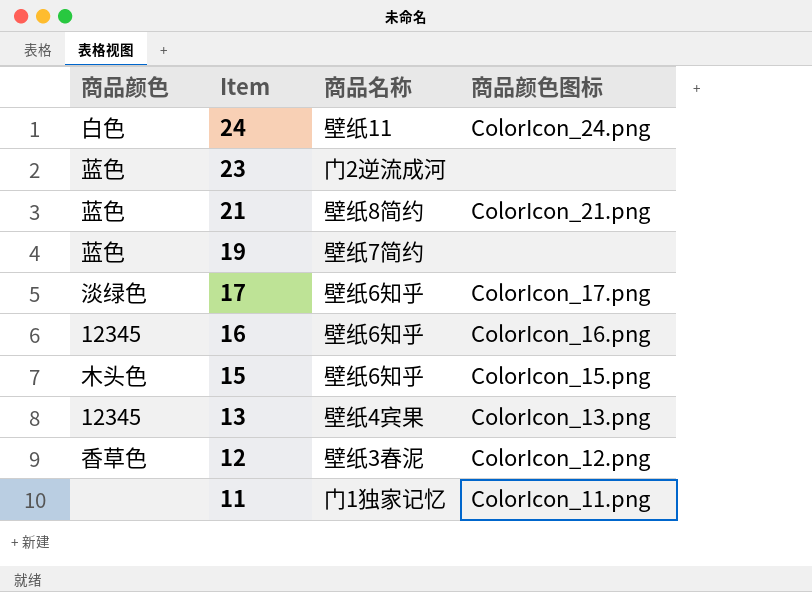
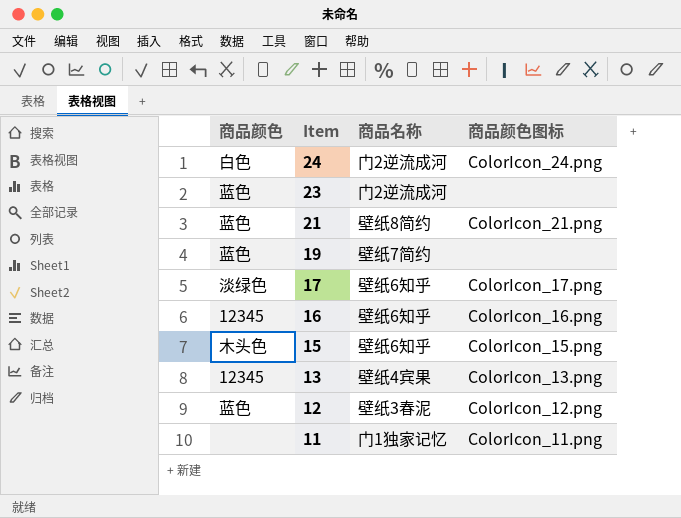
24 | 商品名称: 壁纸11 -> 门2逆流成河
12 | 商品颜色: 香草色 -> 蓝色

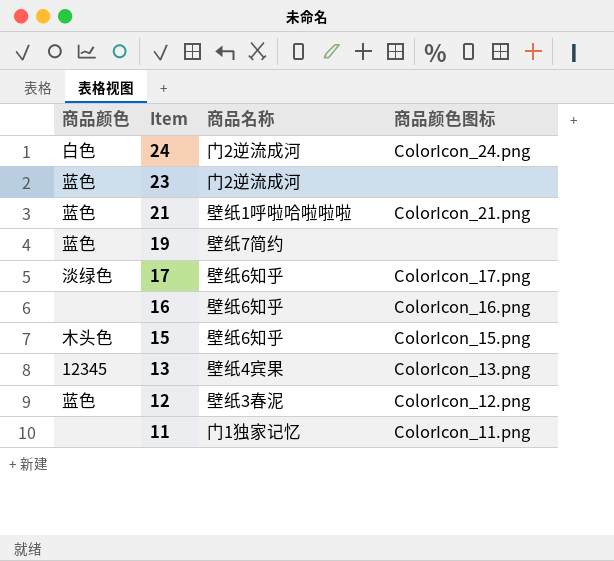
21 | 商品名称: 壁纸8简约 -> 壁纸1呼啦哈啦啦啦
16 | 商品颜色: 12345 -> none

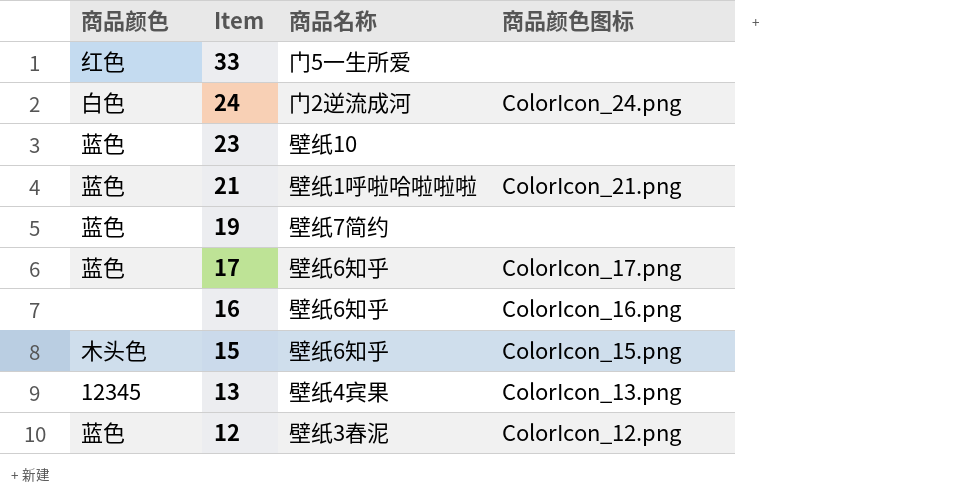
row 11: none | 门1独家记忆 | ColorIcon_11.png -> none
row 33: none -> 红色 | 门5一生所爱 | none
23 | 商品名称: 门2逆流成河 -> 壁纸10
17 | 商品颜色: 淡绿色 -> 蓝色

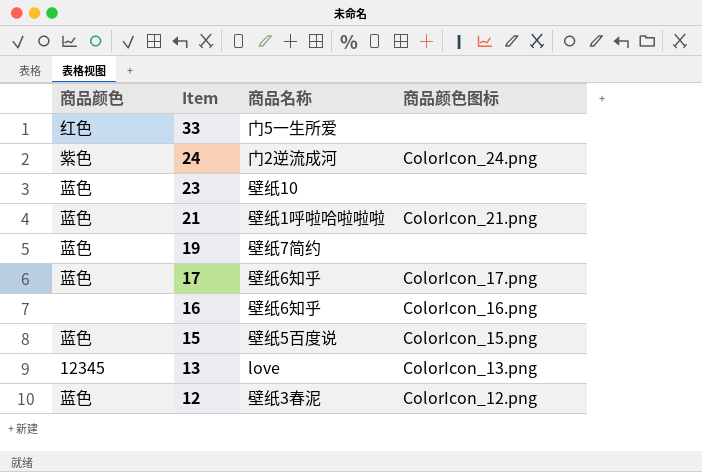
24 | 商品颜色: 白色 -> 紫色
15 | 商品颜色: 木头色 -> 蓝色
15 | 商品名称: 壁纸6知乎 -> 壁纸5百度说
13 | 商品名称: 壁纸4宾果 -> love

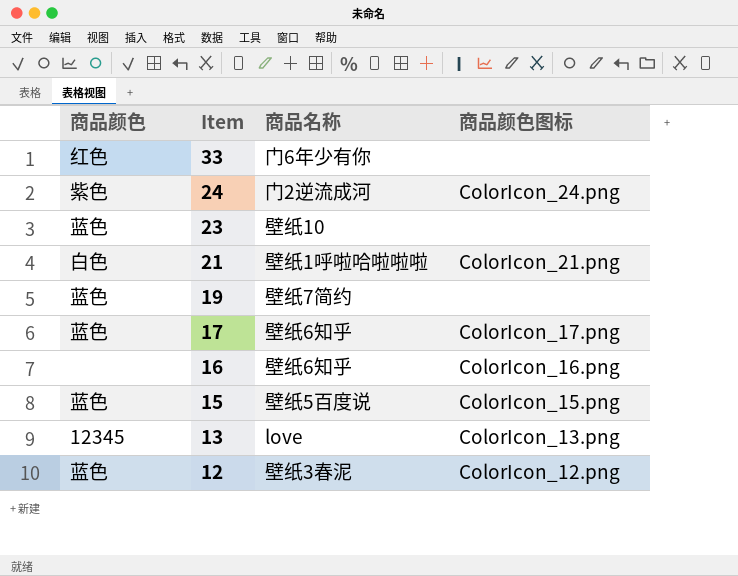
33 | 商品名称: 门5一生所爱 -> 门6年少有你
21 | 商品颜色: 蓝色 -> 白色

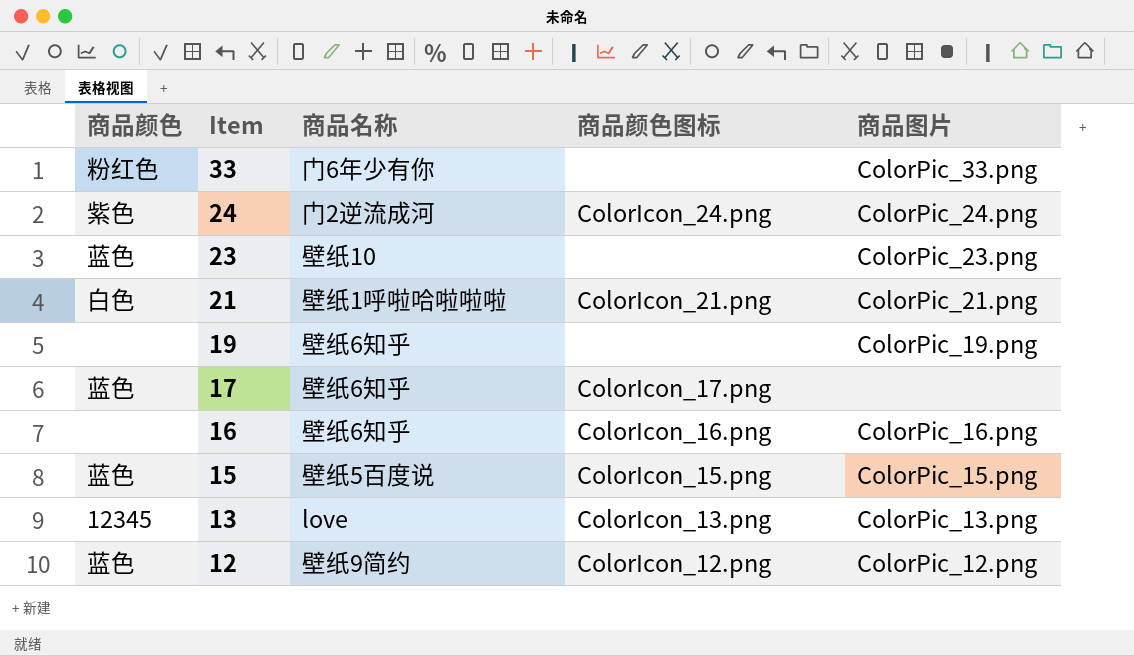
column 商品图片 | position: none -> 5
33 | 商品颜色: 红色 -> 粉红色
19 | 商品颜色: 蓝色 -> none
19 | 商品名称: 壁纸7简约 -> 壁纸6知乎
12 | 商品名称: 壁纸3春泥 -> 壁纸9简约

